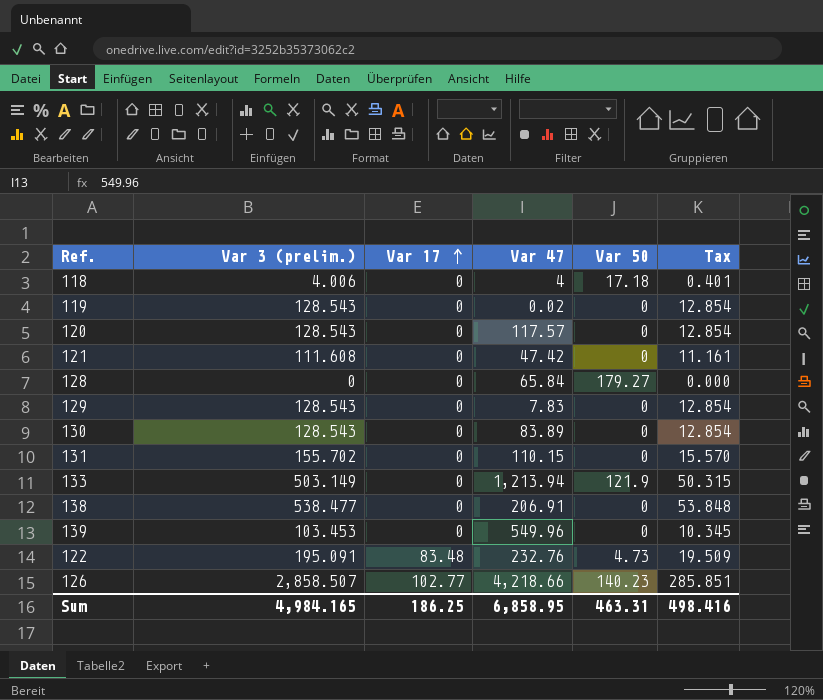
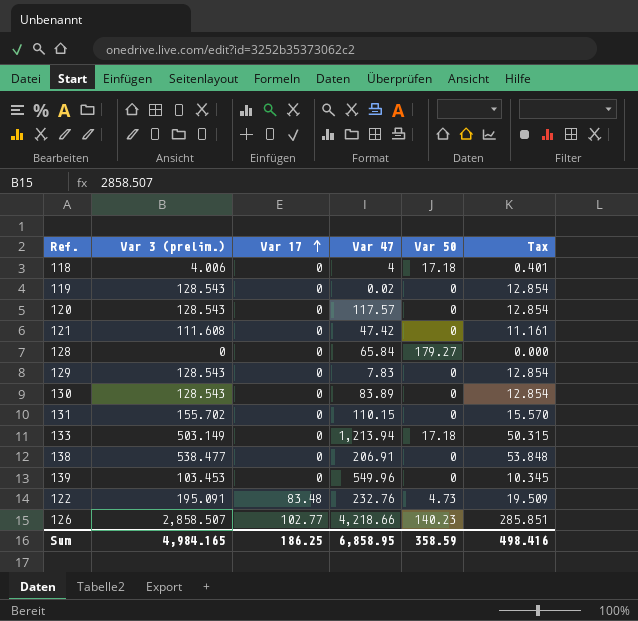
133 | Var 50: 121.9 -> 17.18
Sum | Var 50: 463.31 -> 358.59

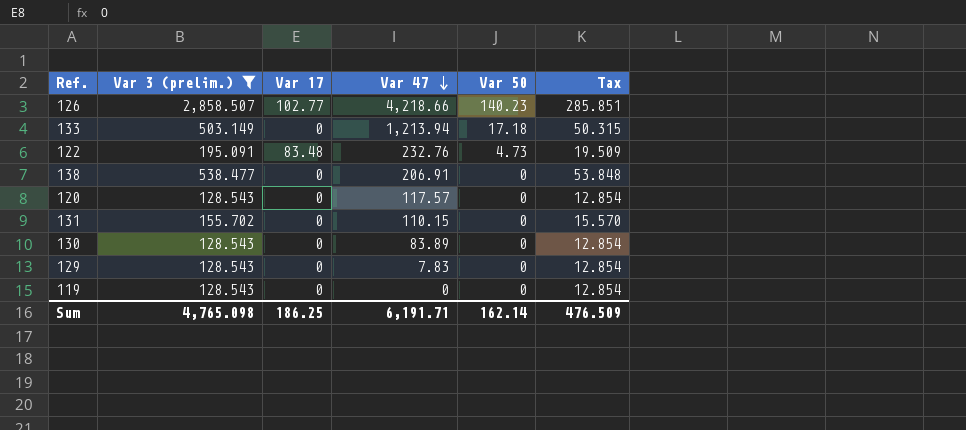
filter: none -> Var 3 (prelim.) >= 128.543
row order: Var 17 ascending -> Var 47 descending
119 | Var 47: 0.02 -> 0
Sum | Var 3 (prelim.): 4,984.165 -> 4,765.098
Sum | Var 47: 6,858.95 -> 6,191.71
Sum | Var 50: 358.59 -> 162.14
Sum | Tax: 498.416 -> 476.509

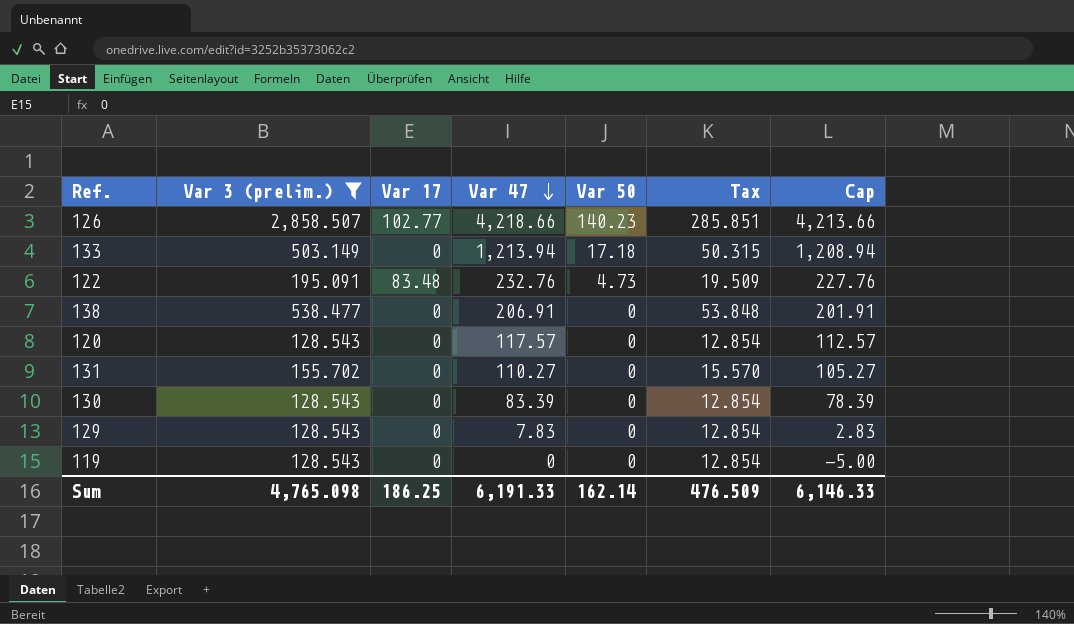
column Cap | formula: none -> [Var 47] - 5
131 | Var 47: 110.15 -> 110.27
130 | Var 47: 83.89 -> 83.39
Sum | Var 47: 6,191.71 -> 6,191.33

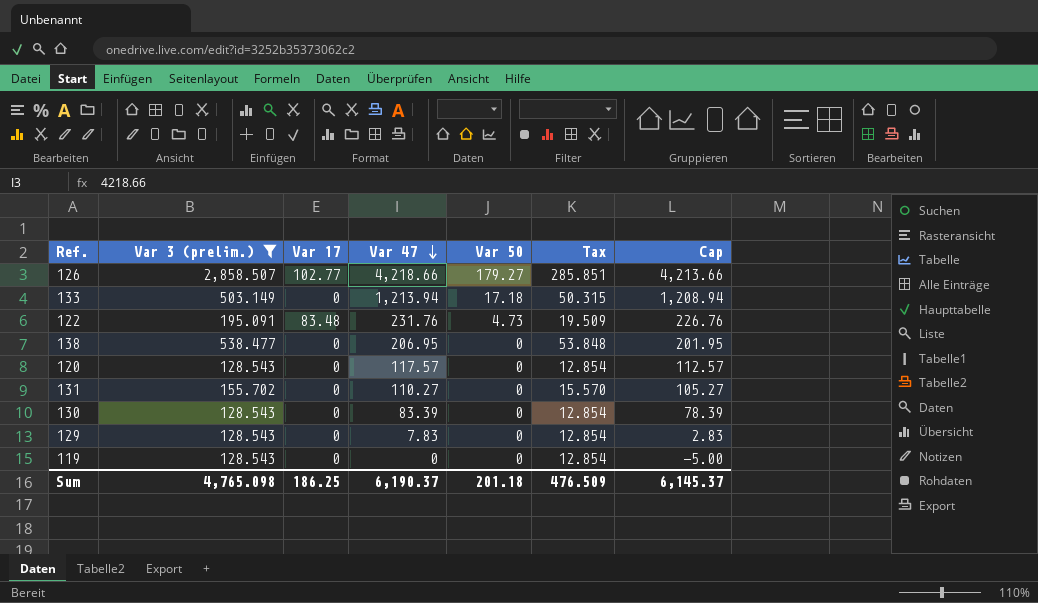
126 | Var 50: 140.23 -> 179.27
122 | Var 47: 232.76 -> 231.76
122 | Cap: 227.76 -> 226.76
138 | Var 47: 206.91 -> 206.95
138 | Cap: 201.91 -> 201.95
Sum | Var 47: 6,191.33 -> 6,190.37
Sum | Var 50: 162.14 -> 201.18
Sum | Cap: 6,146.33 -> 6,145.37

